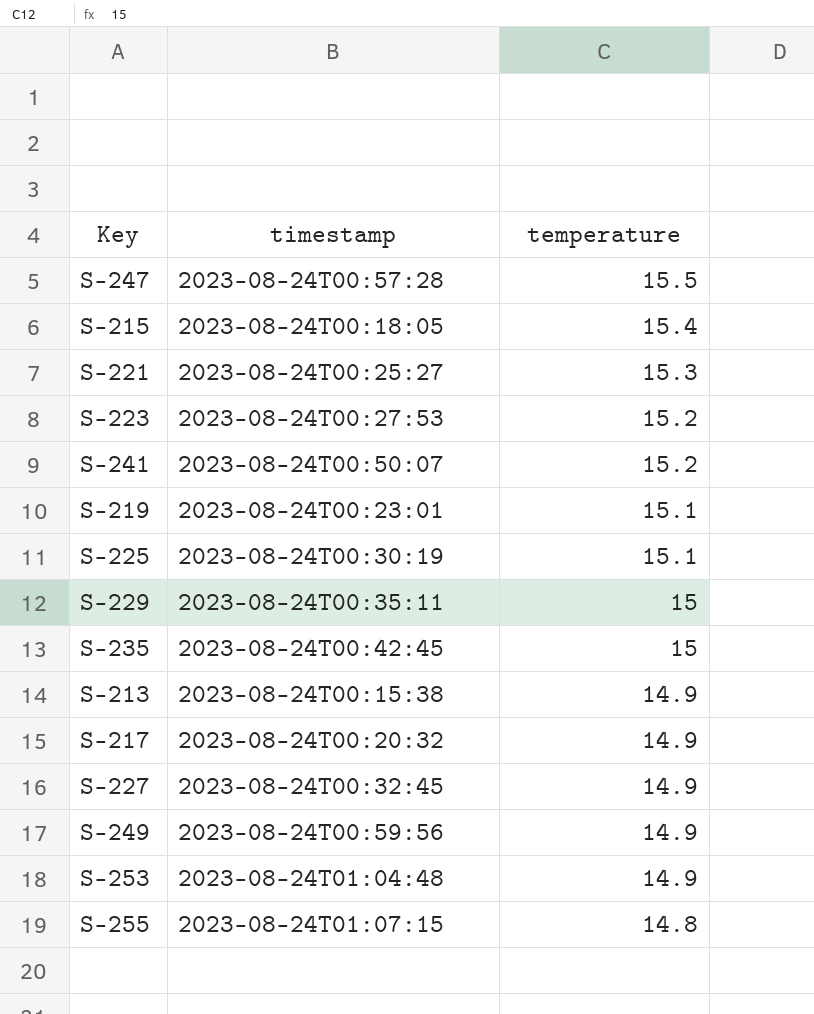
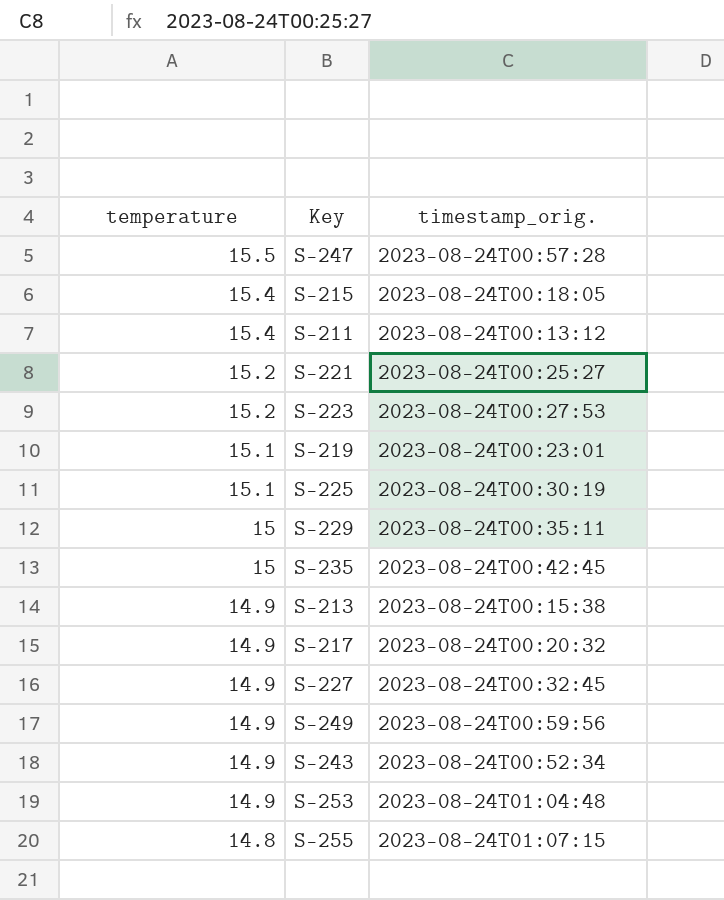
column temperature | position: 3 -> 1
column name: timestamp -> timestamp_orig.
row S-241: 2023-08-24T00:50:07 | 15.2 -> none
row S-211: none -> 15.4 | 2023-08-24T00:13:12
S-221 | temperature: 15.3 -> 15.2
row S-243: none -> 14.9 | 2023-08-24T00:52:34

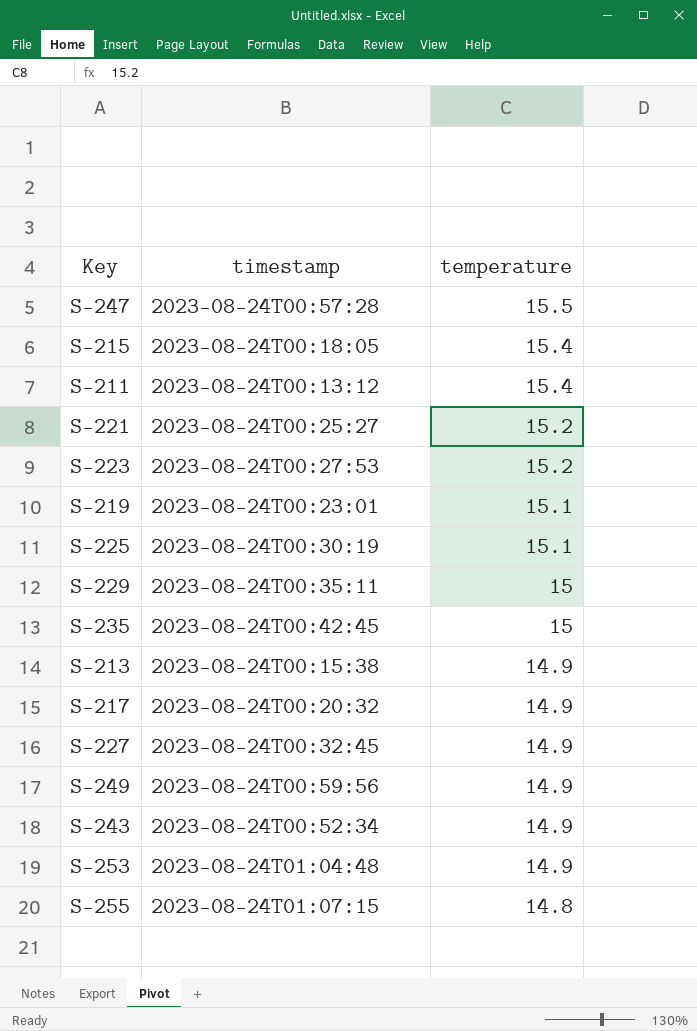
column name: timestamp_orig. -> timestamp
column temperature | position: 1 -> 3

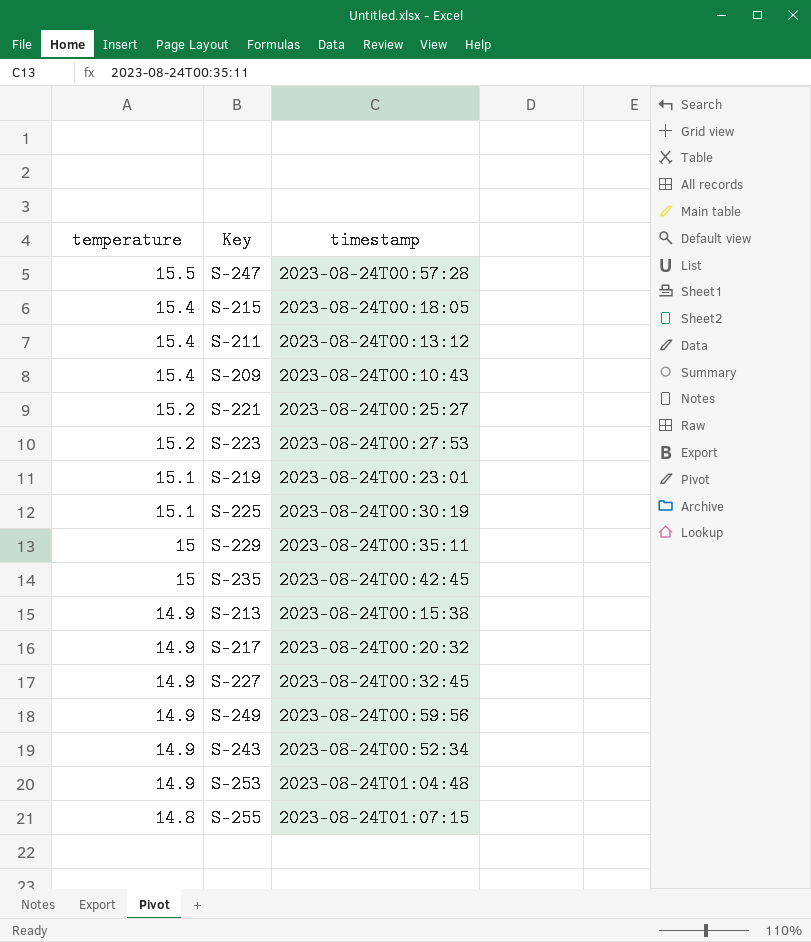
column temperature | position: 3 -> 1
row S-209: none -> 15.4 | 2023-08-24T00:10:43

